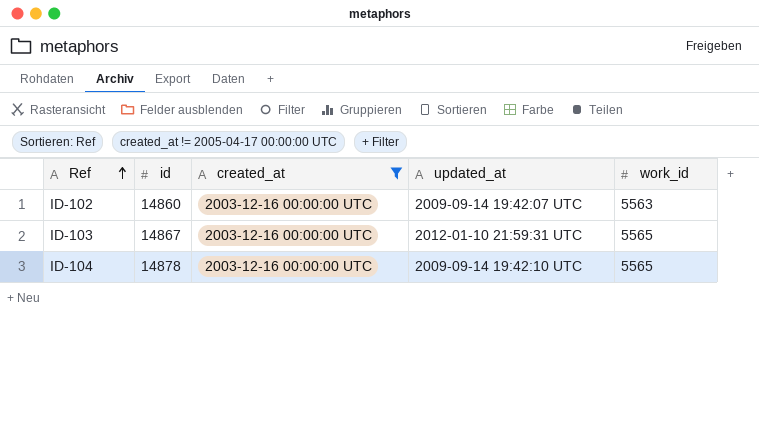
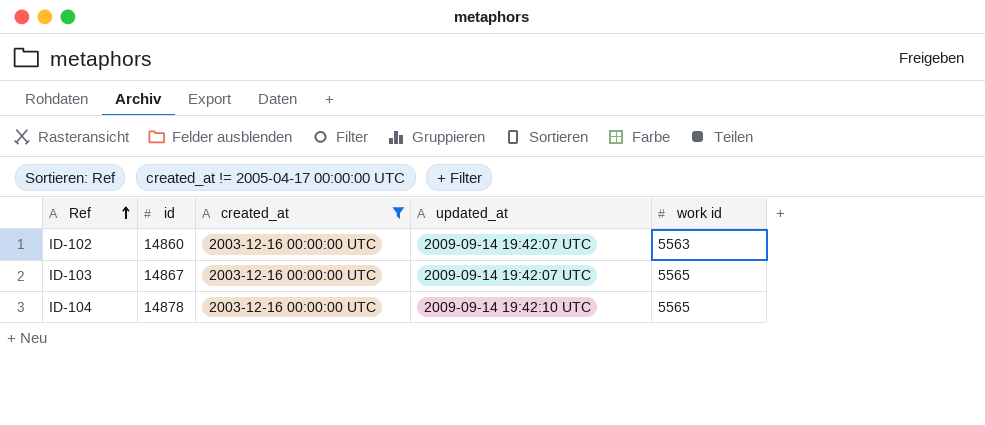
column name: work_id -> work id
ID-103 | updated_at: 2012-01-10 21:59:31 UTC -> 2009-09-14 19:42:07 UTC

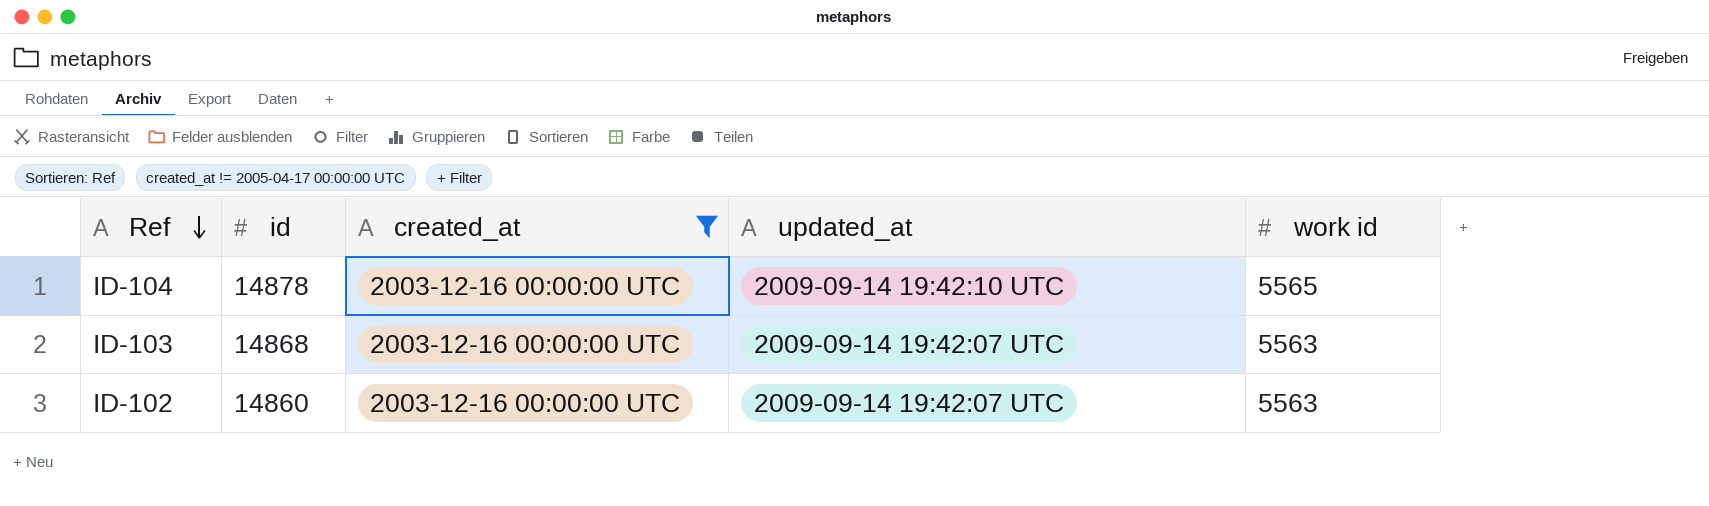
row order: Ref ascending -> Ref descending
ID-103 | id: 14867 -> 14868
ID-103 | work id: 5565 -> 5563

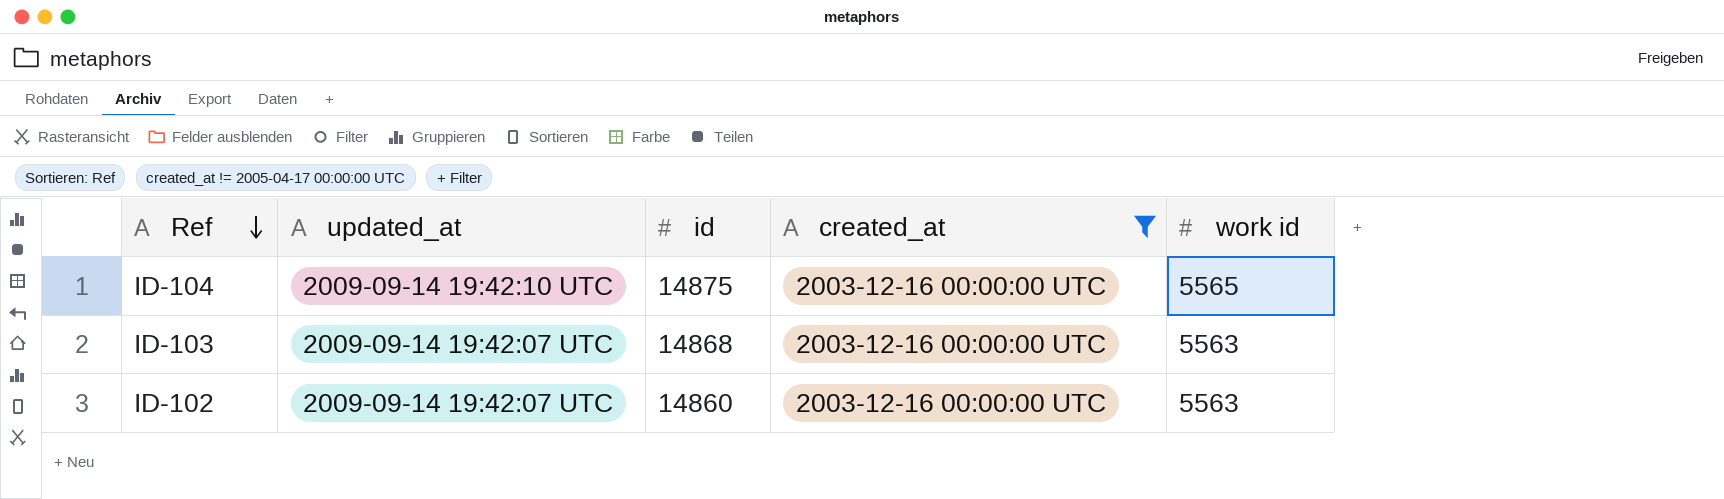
column updated_at | position: 4 -> 2
ID-104 | id: 14878 -> 14875

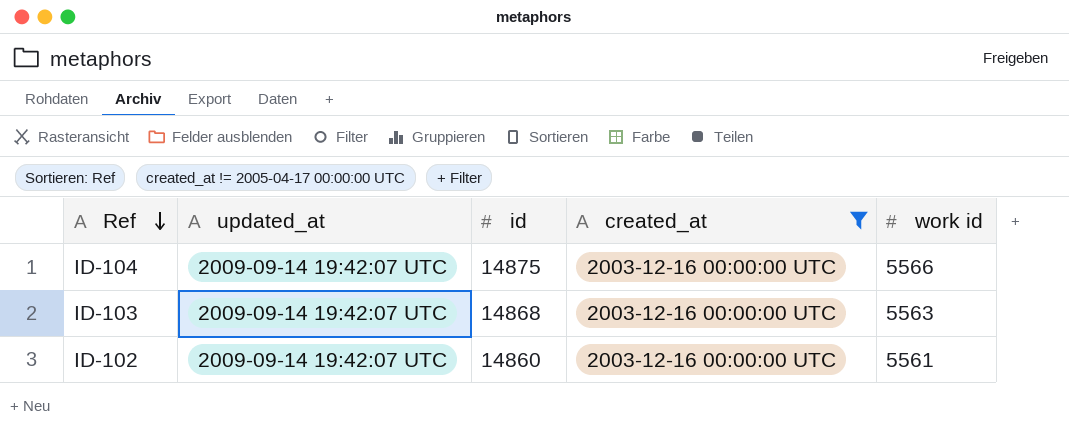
ID-104 | updated_at: 2009-09-14 19:42:10 UTC -> 2009-09-14 19:42:07 UTC
ID-104 | work id: 5565 -> 5566
ID-102 | work id: 5563 -> 5561

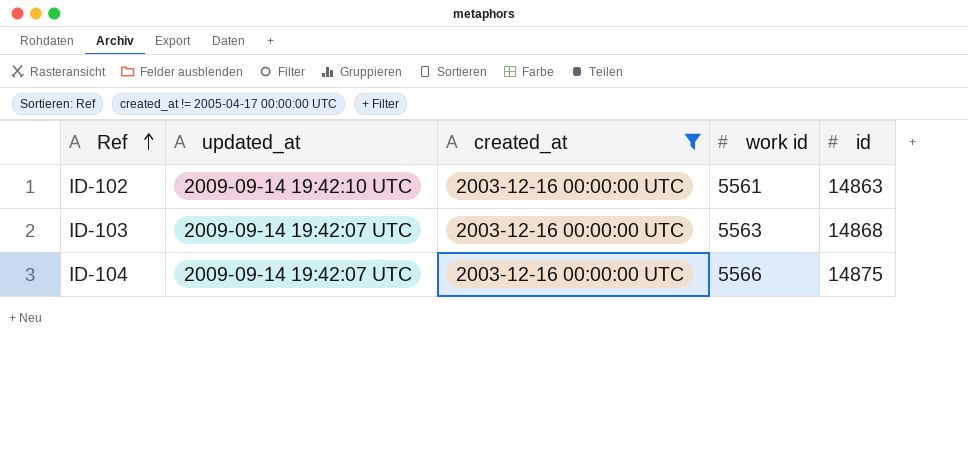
row order: Ref descending -> Ref ascending
column id | position: 3 -> 5
ID-102 | updated_at: 2009-09-14 19:42:07 UTC -> 2009-09-14 19:42:10 UTC
ID-102 | id: 14860 -> 14863

